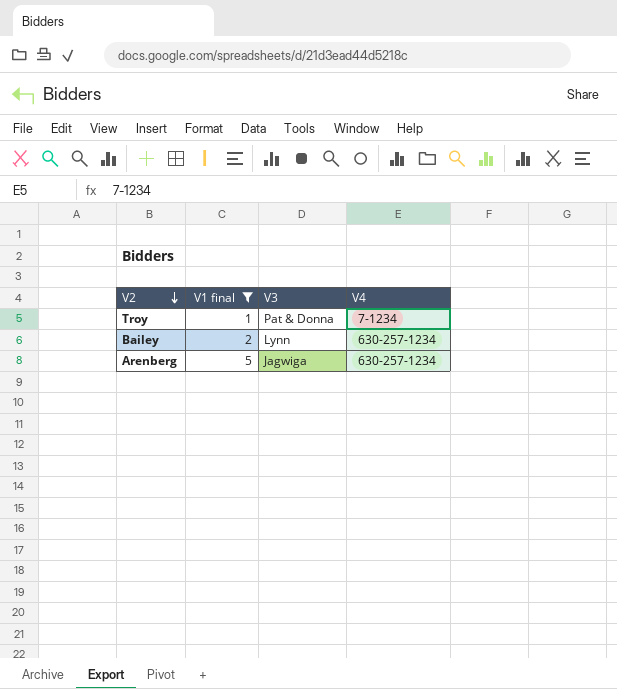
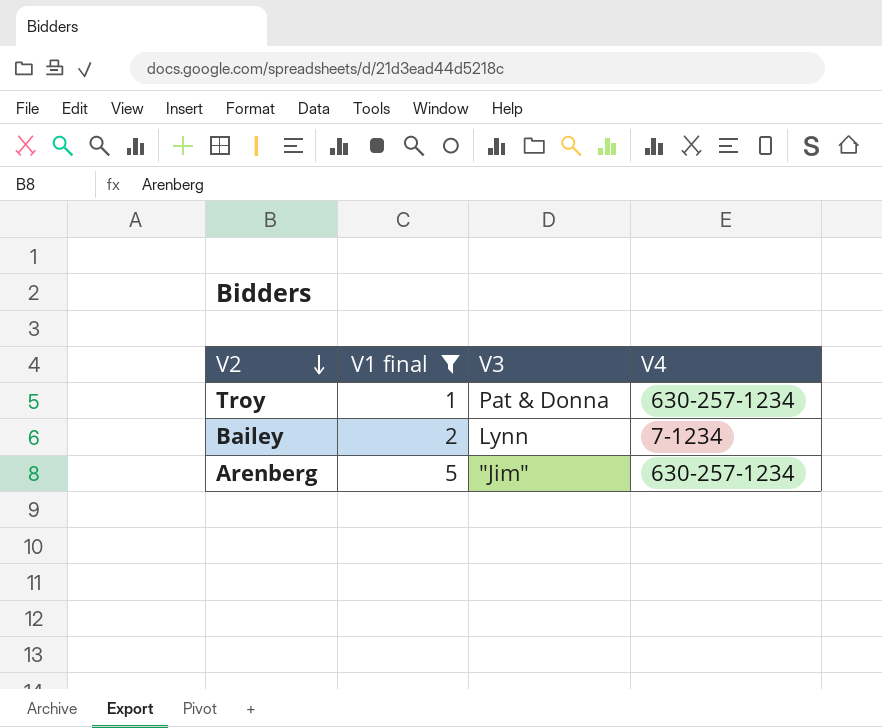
Troy | V4: 7-1234 -> 630-257-1234
Bailey | V4: 630-257-1234 -> 7-1234
Arenberg | V3: Jagwiga -> "Jim"

